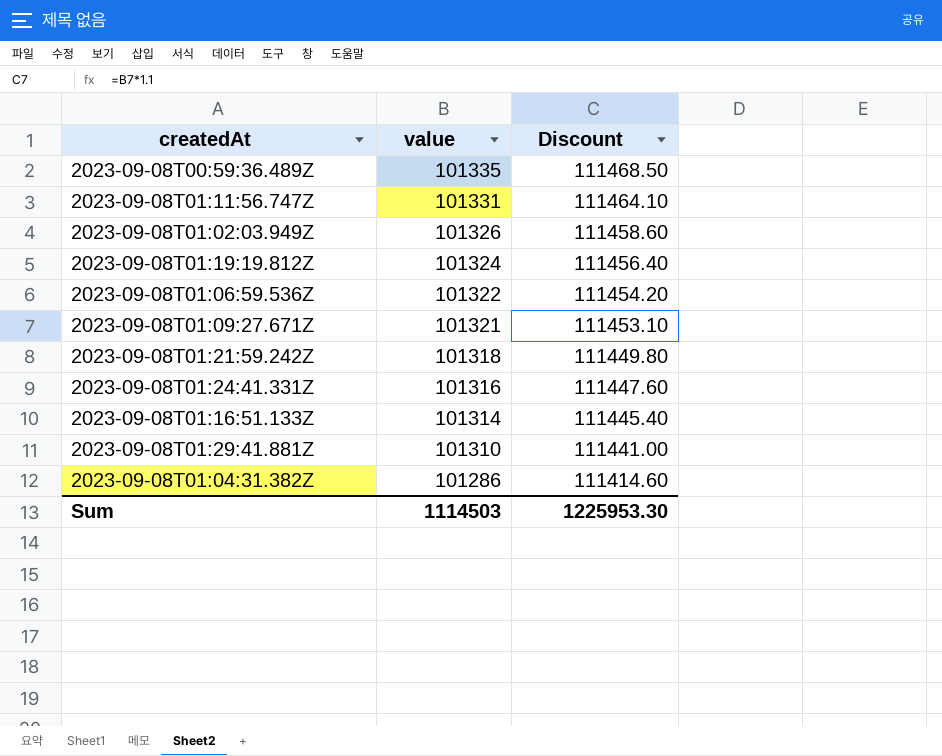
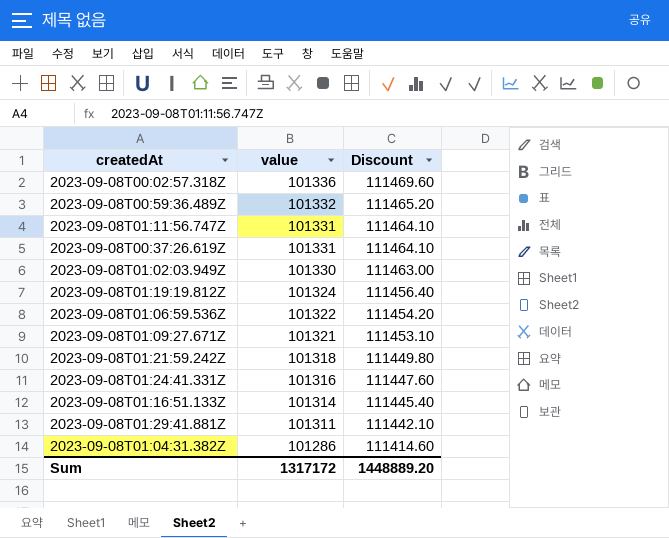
row 2023-09-08T00:02:57.318Z: none -> 101336 | 111469.60
2023-09-08T00:59:36.489Z | value: 101335 -> 101332
2023-09-08T00:59:36.489Z | Discount: 111468.50 -> 111465.20
row 2023-09-08T00:37:26.619Z: none -> 101331 | 111464.10
2023-09-08T01:02:03.949Z | value: 101326 -> 101330
2023-09-08T01:02:03.949Z | Discount: 111458.60 -> 111463.00
2023-09-08T01:29:41.881Z | value: 101310 -> 101311
2023-09-08T01:29:41.881Z | Discount: 111441.00 -> 111442.10
Sum | value: 1114503 -> 1317172
Sum | Discount: 1225953.30 -> 1448889.20

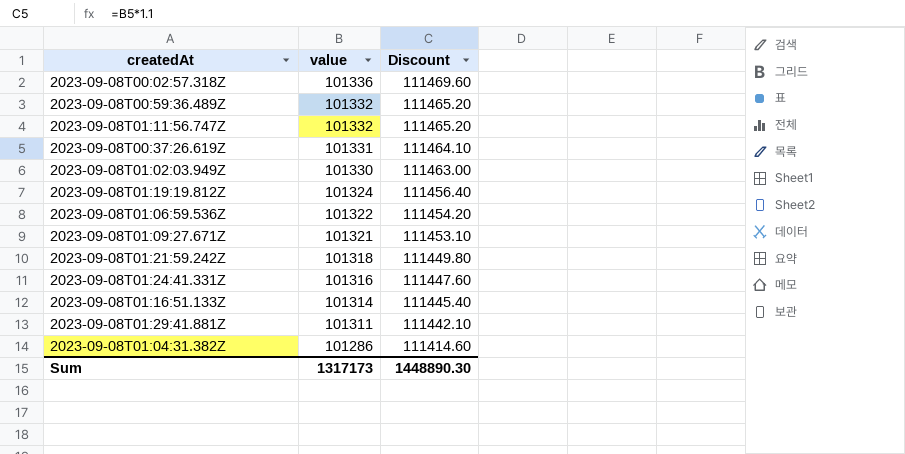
2023-09-08T01:11:56.747Z | value: 101331 -> 101332
2023-09-08T01:11:56.747Z | Discount: 111464.10 -> 111465.20
Sum | value: 1317172 -> 1317173
Sum | Discount: 1448889.20 -> 1448890.30

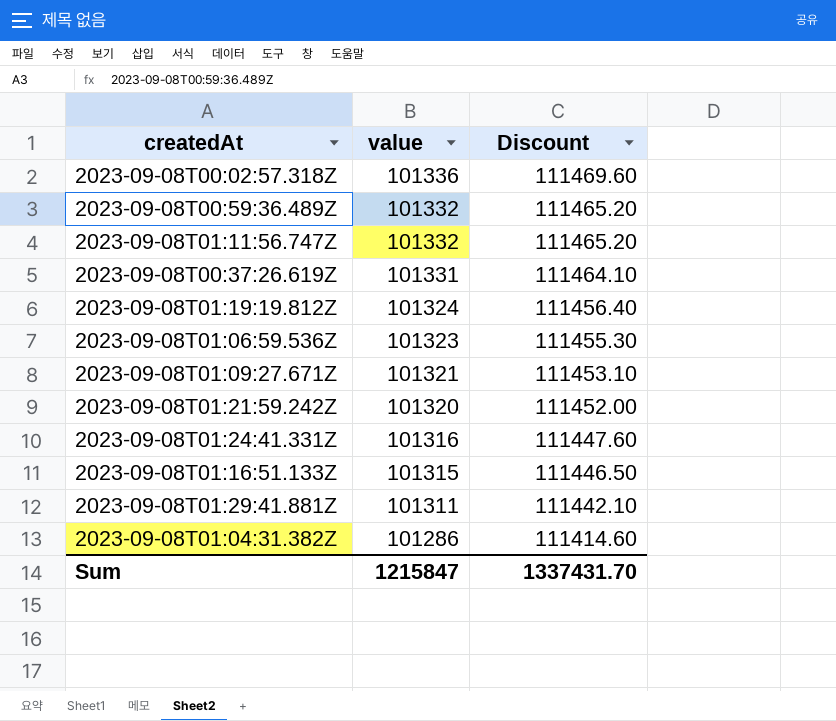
row 2023-09-08T01:02:03.949Z: 101330 | 111463.00 -> none
2023-09-08T01:06:59.536Z | value: 101322 -> 101323
2023-09-08T01:06:59.536Z | Discount: 111454.20 -> 111455.30
2023-09-08T01:21:59.242Z | value: 101318 -> 101320
2023-09-08T01:21:59.242Z | Discount: 111449.80 -> 111452.00
2023-09-08T01:16:51.133Z | value: 101314 -> 101315
2023-09-08T01:16:51.133Z | Discount: 111445.40 -> 111446.50
Sum | value: 1317173 -> 1215847
Sum | Discount: 1448890.30 -> 1337431.70

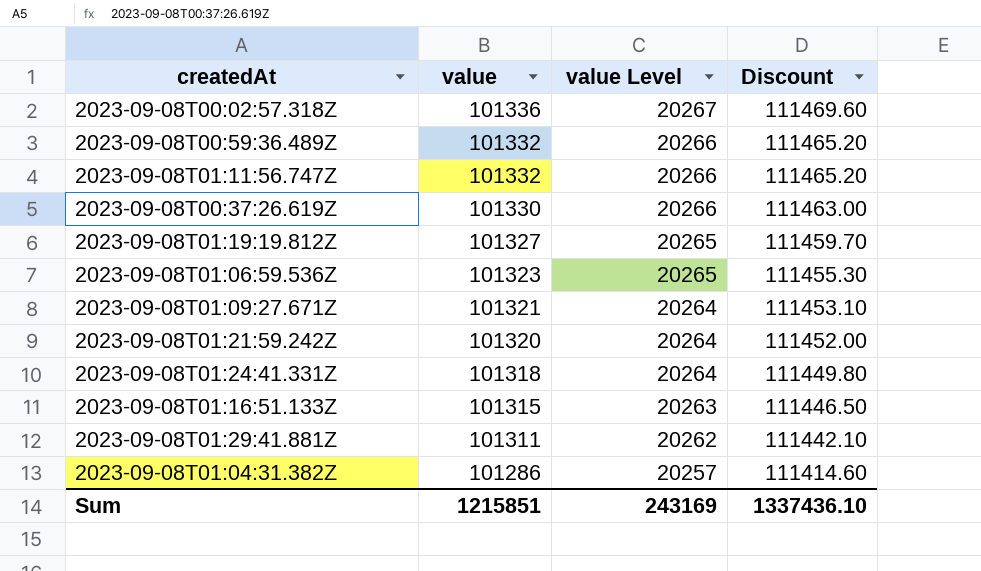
column value Level | formula: none -> [value] * 0.2
2023-09-08T00:37:26.619Z | value: 101331 -> 101330
2023-09-08T00:37:26.619Z | Discount: 111464.10 -> 111463.00
2023-09-08T01:19:19.812Z | value: 101324 -> 101327
2023-09-08T01:19:19.812Z | Discount: 111456.40 -> 111459.70
2023-09-08T01:24:41.331Z | value: 101316 -> 101318
2023-09-08T01:24:41.331Z | Discount: 111447.60 -> 111449.80
Sum | value: 1215847 -> 1215851
Sum | Discount: 1337431.70 -> 1337436.10

